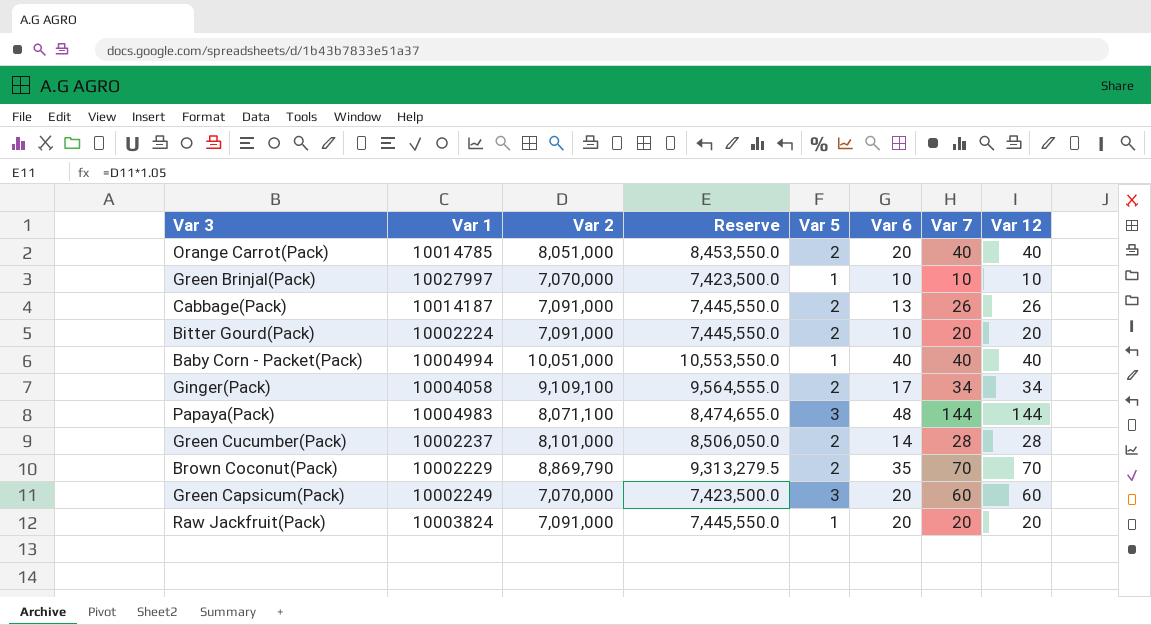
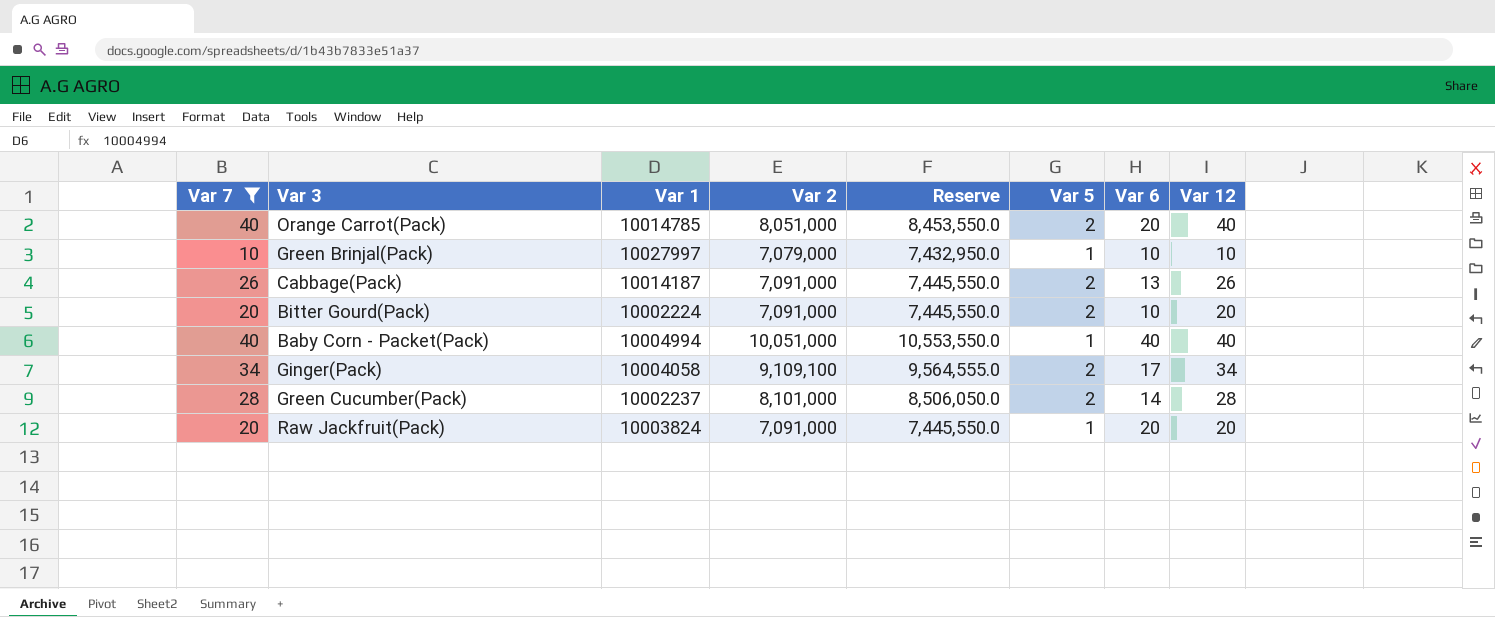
filter: none -> Var 7 <= 40
column Var 7 | position: 7 -> 1
Green Brinjal(Pack) | Var 2: 7,070,000 -> 7,079,000
Green Brinjal(Pack) | Reserve: 7,423,500.0 -> 7,432,950.0

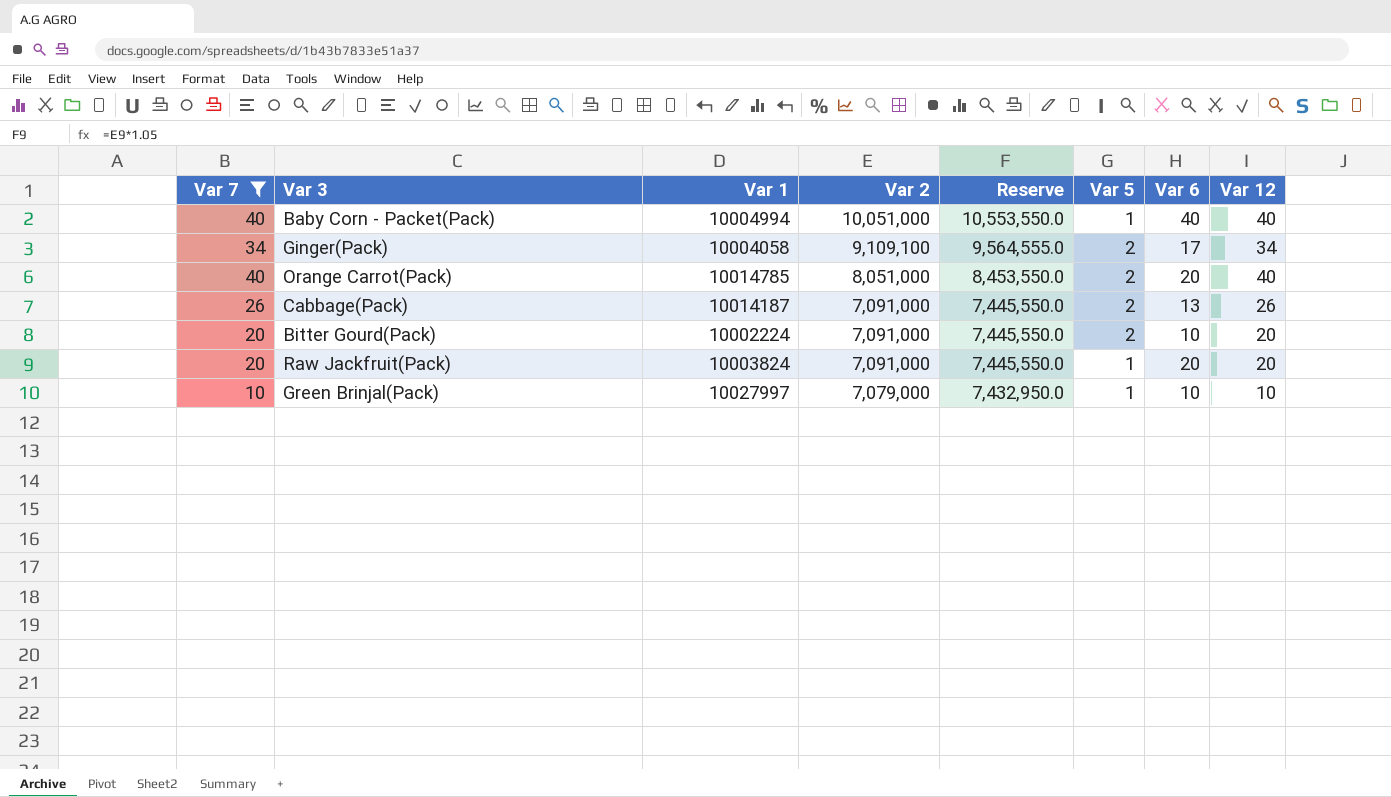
row order: none -> Var 2 descending
row Green Cucumber(Pack): 28 | 10002237 | 8,101,000 | 8,506,050.0 | 2 | 14 | 28 -> none

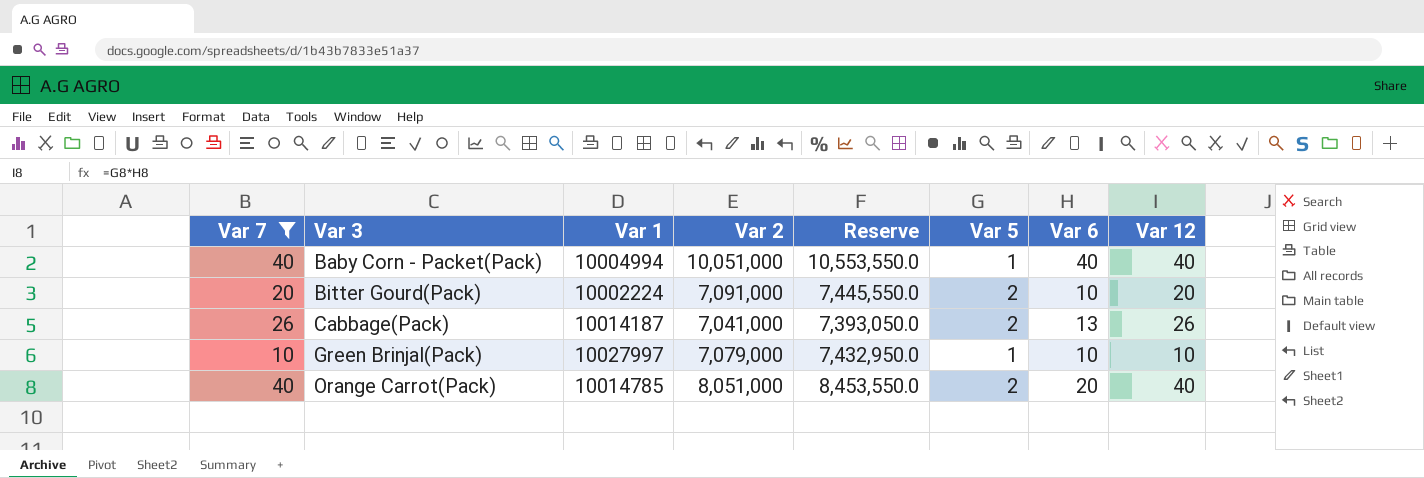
row order: Var 2 descending -> Var 3 ascending
row Ginger(Pack): 34 | 10004058 | 9,109,100 | 9,564,555.0 | 2 | 17 | 34 -> none
row Raw Jackfruit(Pack): 20 | 10003824 | 7,091,000 | 7,445,550.0 | 1 | 20 | 20 -> none
Cabbage(Pack) | Var 2: 7,091,000 -> 7,041,000
Cabbage(Pack) | Reserve: 7,445,550.0 -> 7,393,050.0

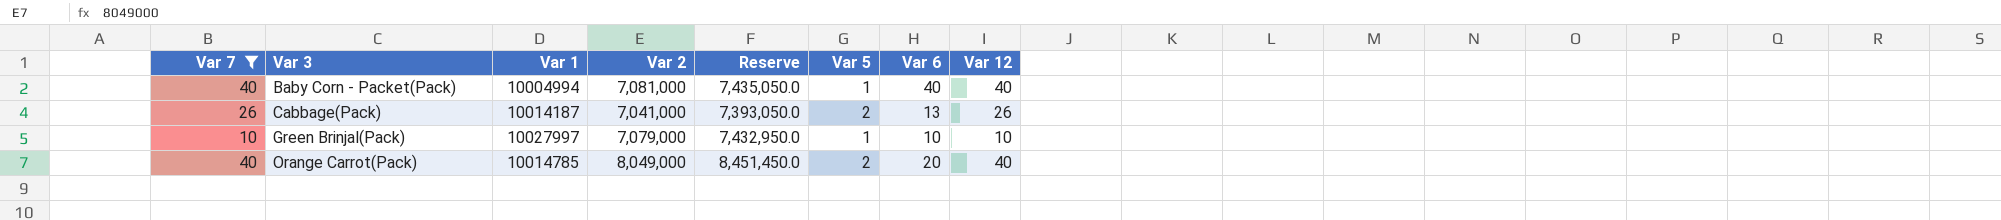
row Bitter Gourd(Pack): 20 | 10002224 | 7,091,000 | 7,445,550.0 | 2 | 10 | 20 -> none
Baby Corn - Packet(Pack) | Var 2: 10,051,000 -> 7,081,000
Baby Corn - Packet(Pack) | Reserve: 10,553,550.0 -> 7,435,050.0
Orange Carrot(Pack) | Var 2: 8,051,000 -> 8,049,000
Orange Carrot(Pack) | Reserve: 8,453,550.0 -> 8,451,450.0

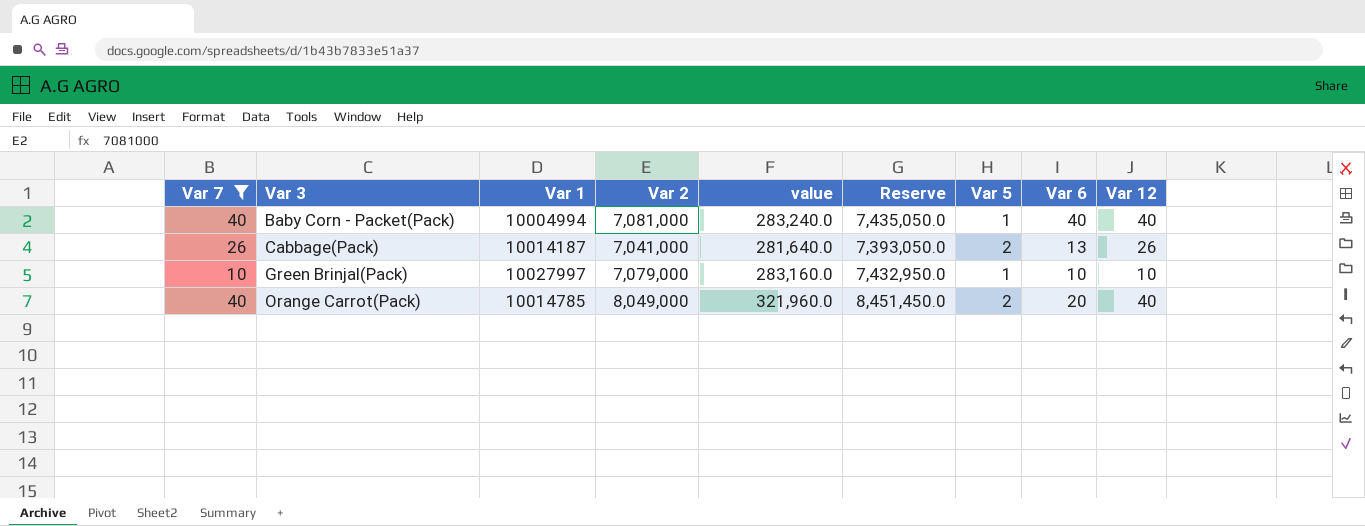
column value | formula: none -> [Var 2] * 0.04

